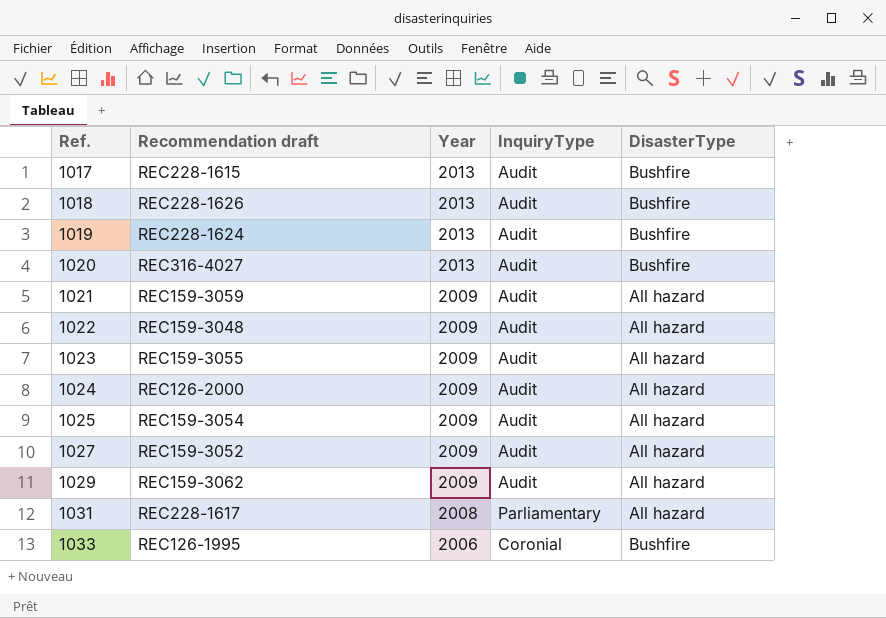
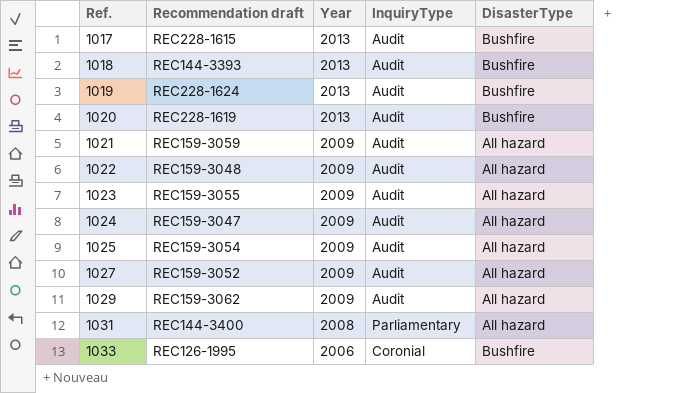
1018 | Recommendation draft: REC228-1626 -> REC144-3393
1020 | Recommendation draft: REC316-4027 -> REC228-1619
1024 | Recommendation draft: REC126-2000 -> REC159-3047
1031 | Recommendation draft: REC228-1617 -> REC144-3400

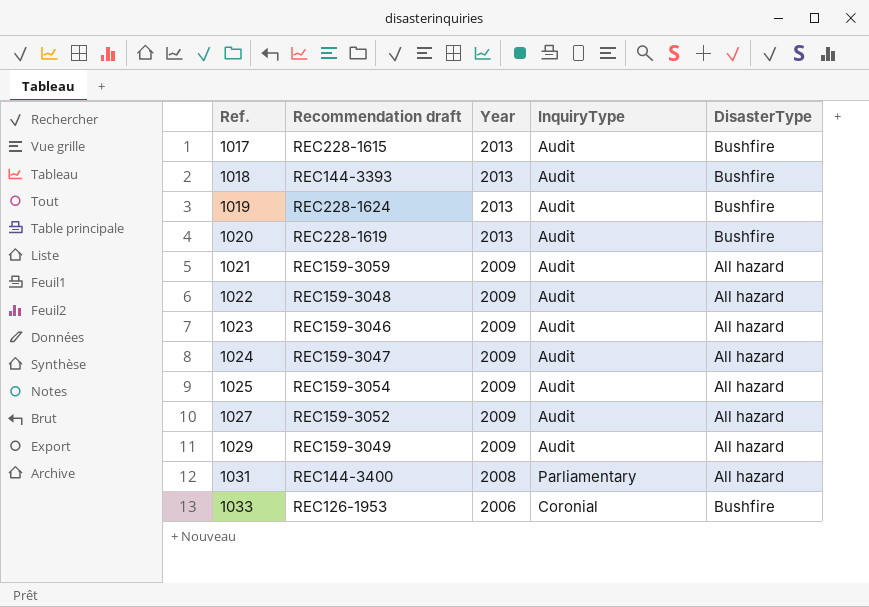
1023 | Recommendation draft: REC159-3055 -> REC159-3046
1029 | Recommendation draft: REC159-3062 -> REC159-3049
1033 | Recommendation draft: REC126-1995 -> REC126-1953

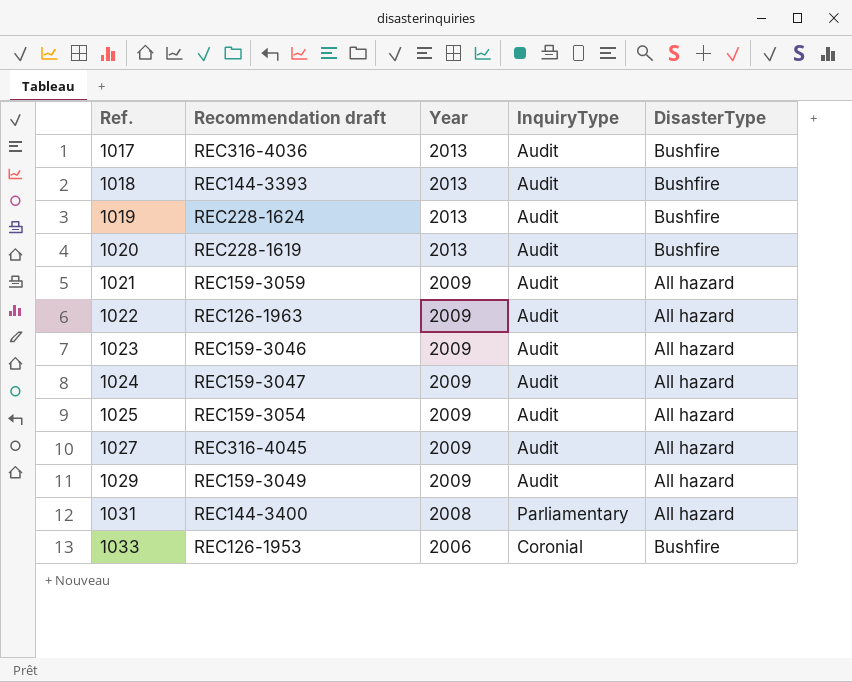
1017 | Recommendation draft: REC228-1615 -> REC316-4036
1022 | Recommendation draft: REC159-3048 -> REC126-1963
1027 | Recommendation draft: REC159-3052 -> REC316-4045

